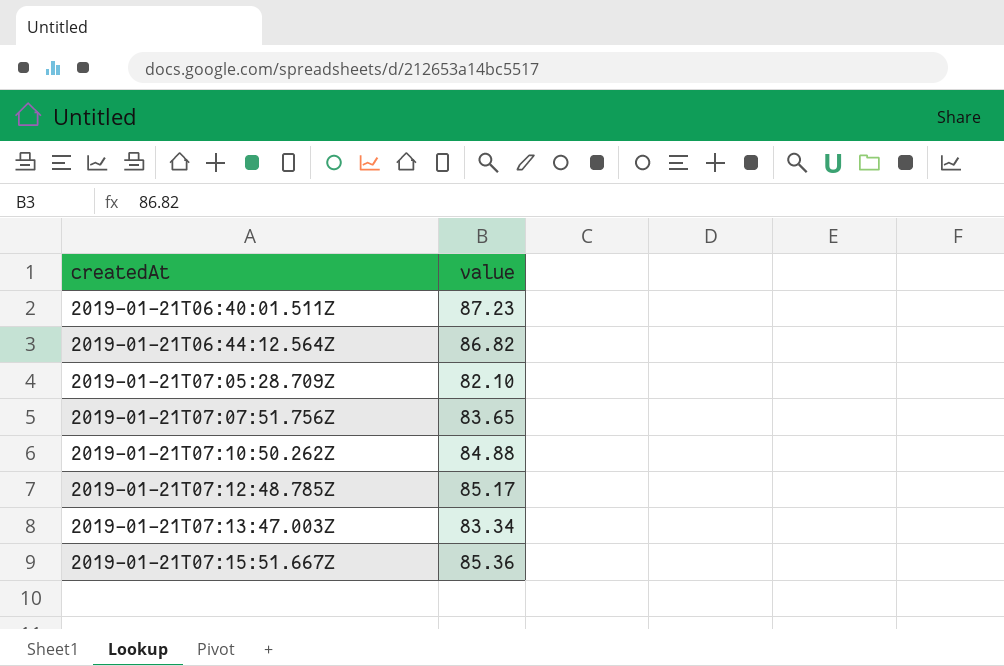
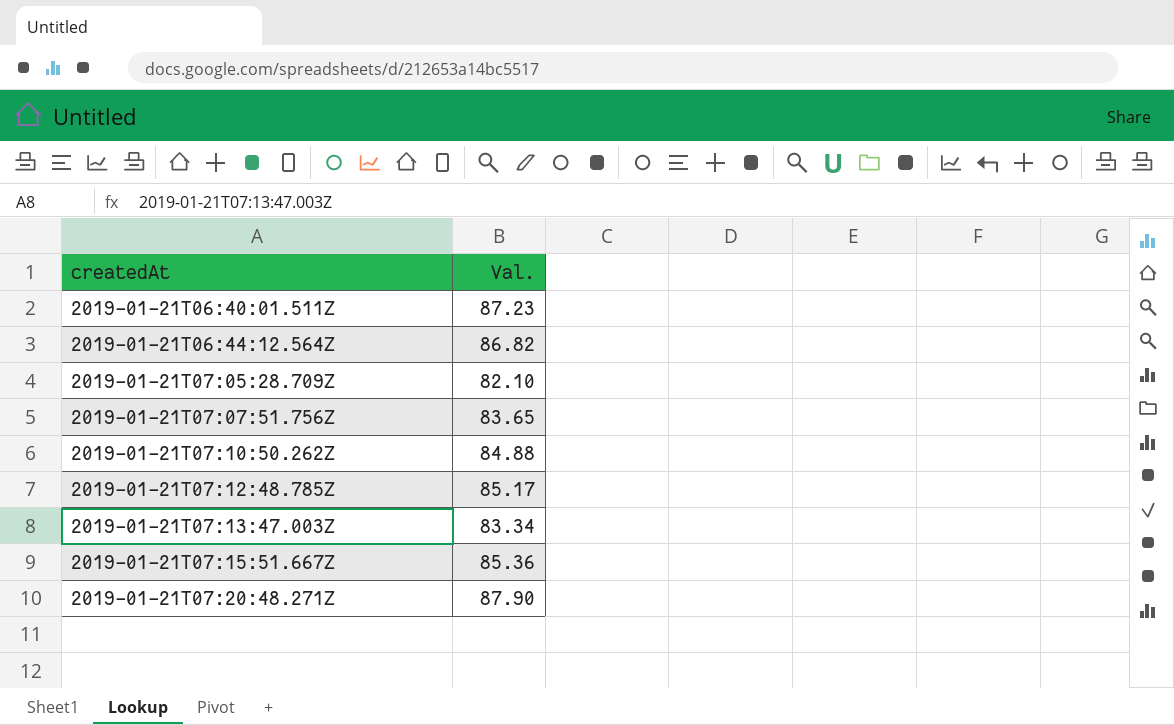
column name: value -> Val.
row 2019-01-21T07:20:48.271Z: none -> 87.90

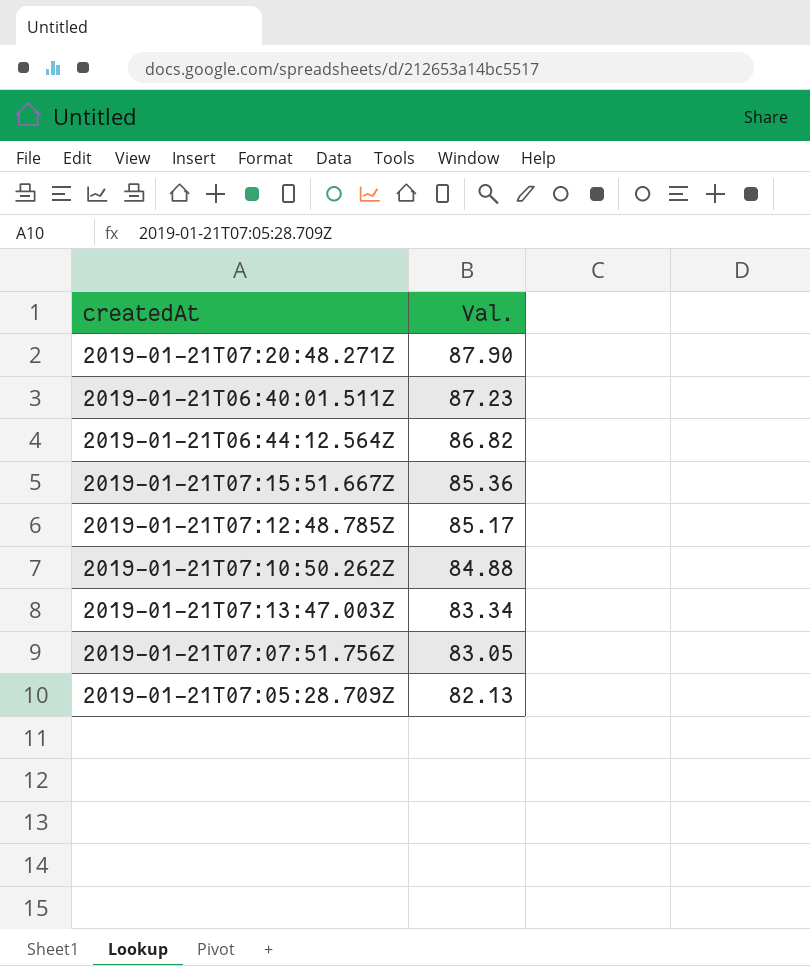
row order: createdAt ascending -> Val. descending
2019-01-21T07:07:51.756Z | Val.: 83.65 -> 83.05
2019-01-21T07:05:28.709Z | Val.: 82.10 -> 82.13

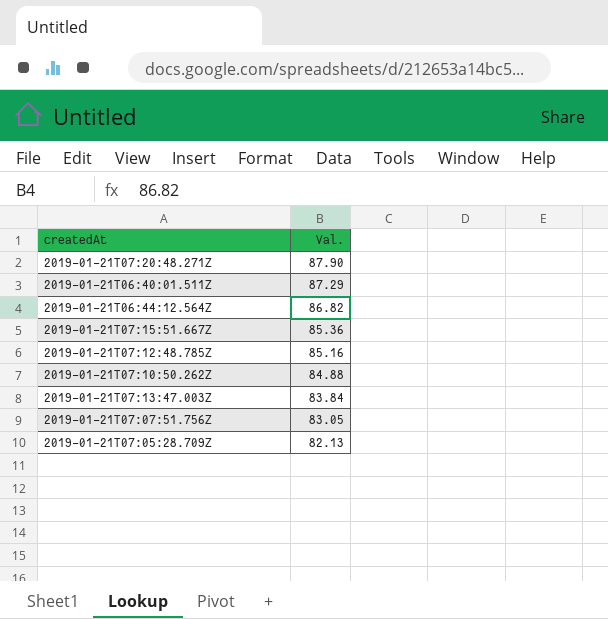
2019-01-21T06:40:01.511Z | Val.: 87.23 -> 87.29
2019-01-21T07:12:48.785Z | Val.: 85.17 -> 85.16
2019-01-21T07:13:47.003Z | Val.: 83.34 -> 83.84

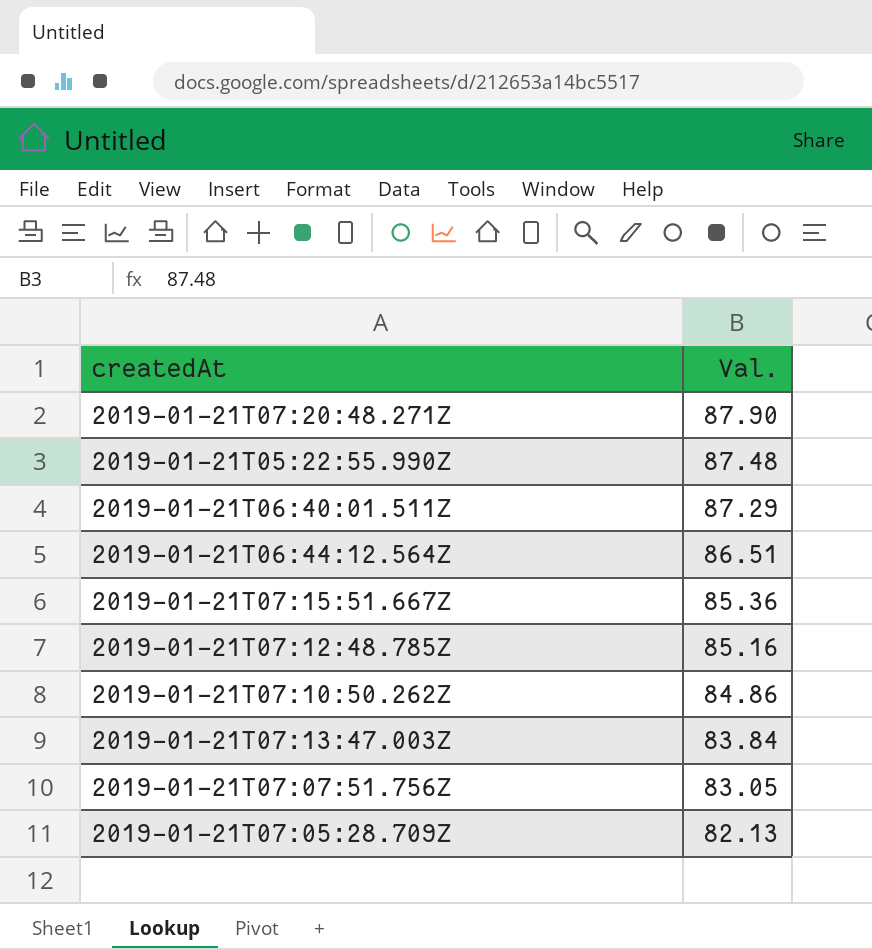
row 2019-01-21T05:22:55.990Z: none -> 87.48
2019-01-21T06:44:12.564Z | Val.: 86.82 -> 86.51
2019-01-21T07:10:50.262Z | Val.: 84.88 -> 84.86

